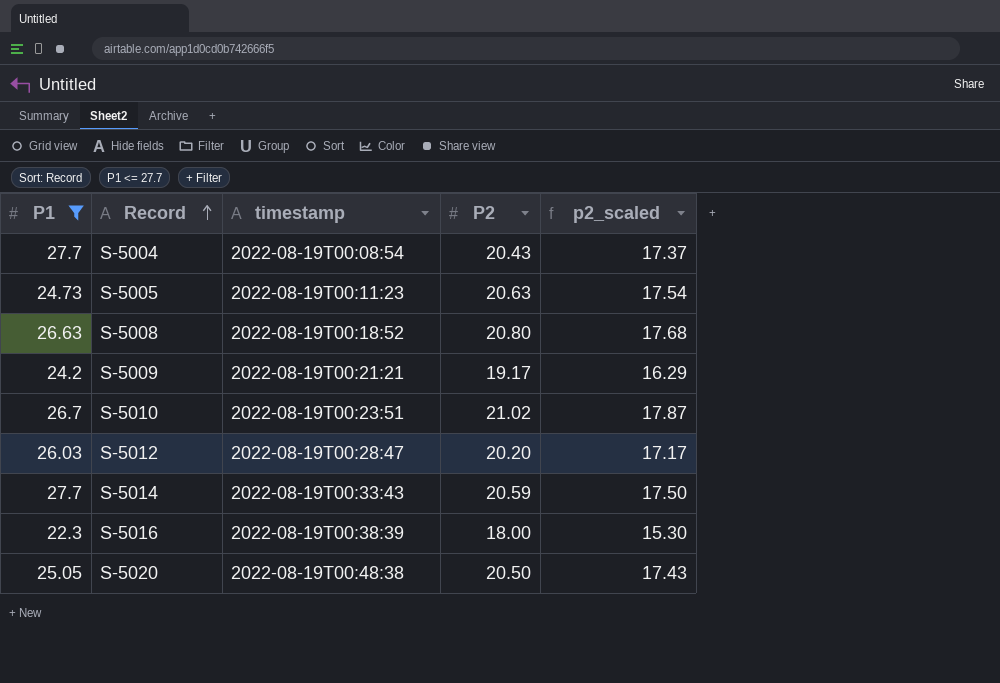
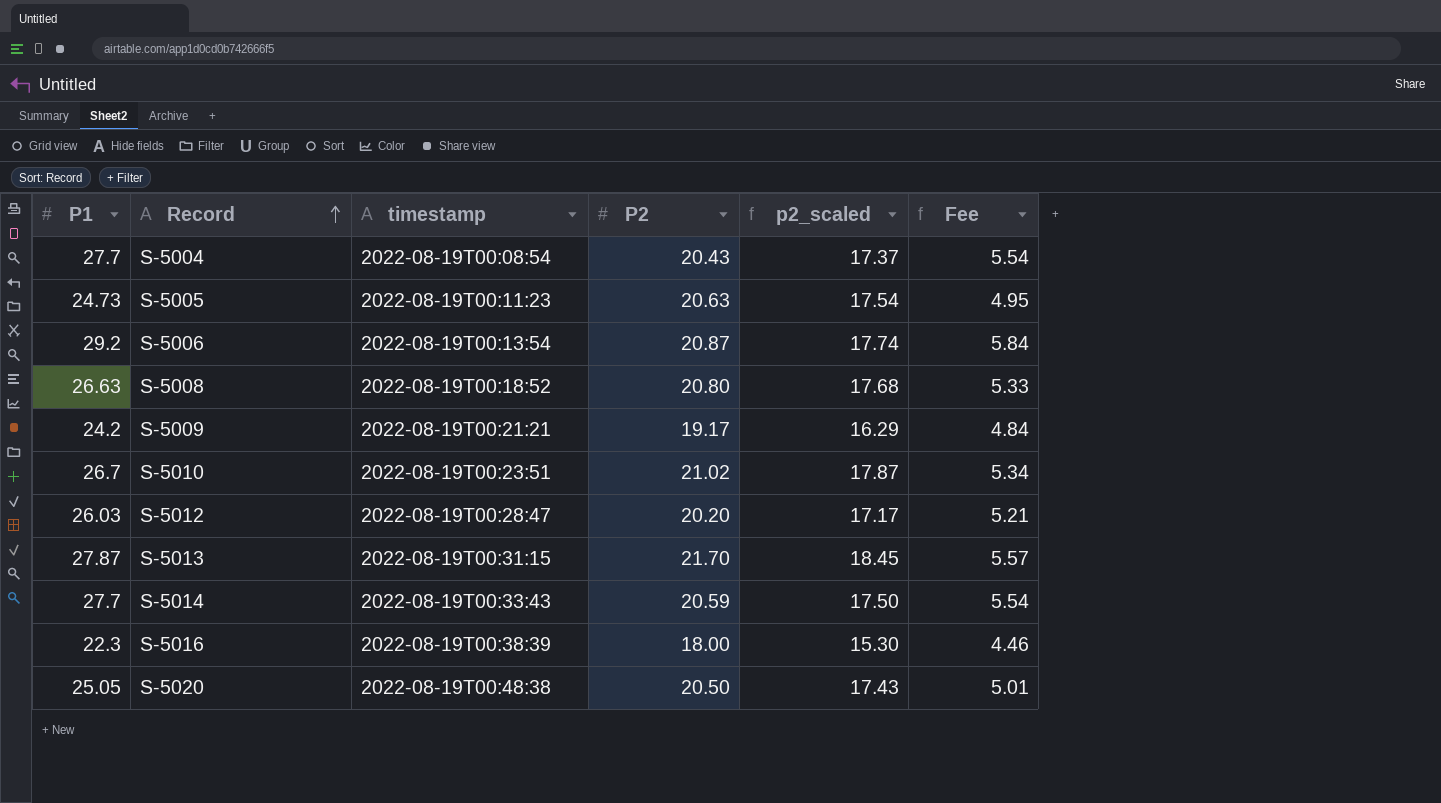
filter: P1 <= 27.7 -> none
column Fee | formula: none -> [P1] * 0.2

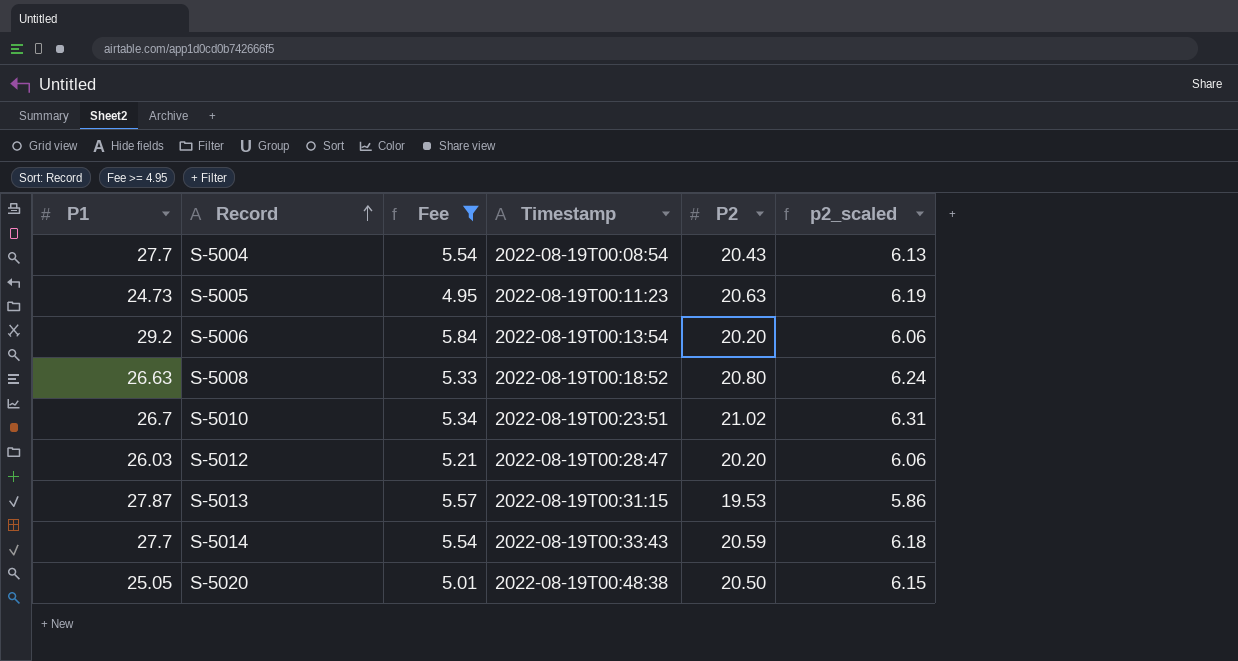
filter: none -> Fee >= 4.95
column Fee | position: 6 -> 3
column name: timestamp -> Timestamp
column p2_scaled | formula: [P2] * 0.85 -> [P2] * 0.3
S-5006 | P2: 20.87 -> 20.20
S-5013 | P2: 21.70 -> 19.53

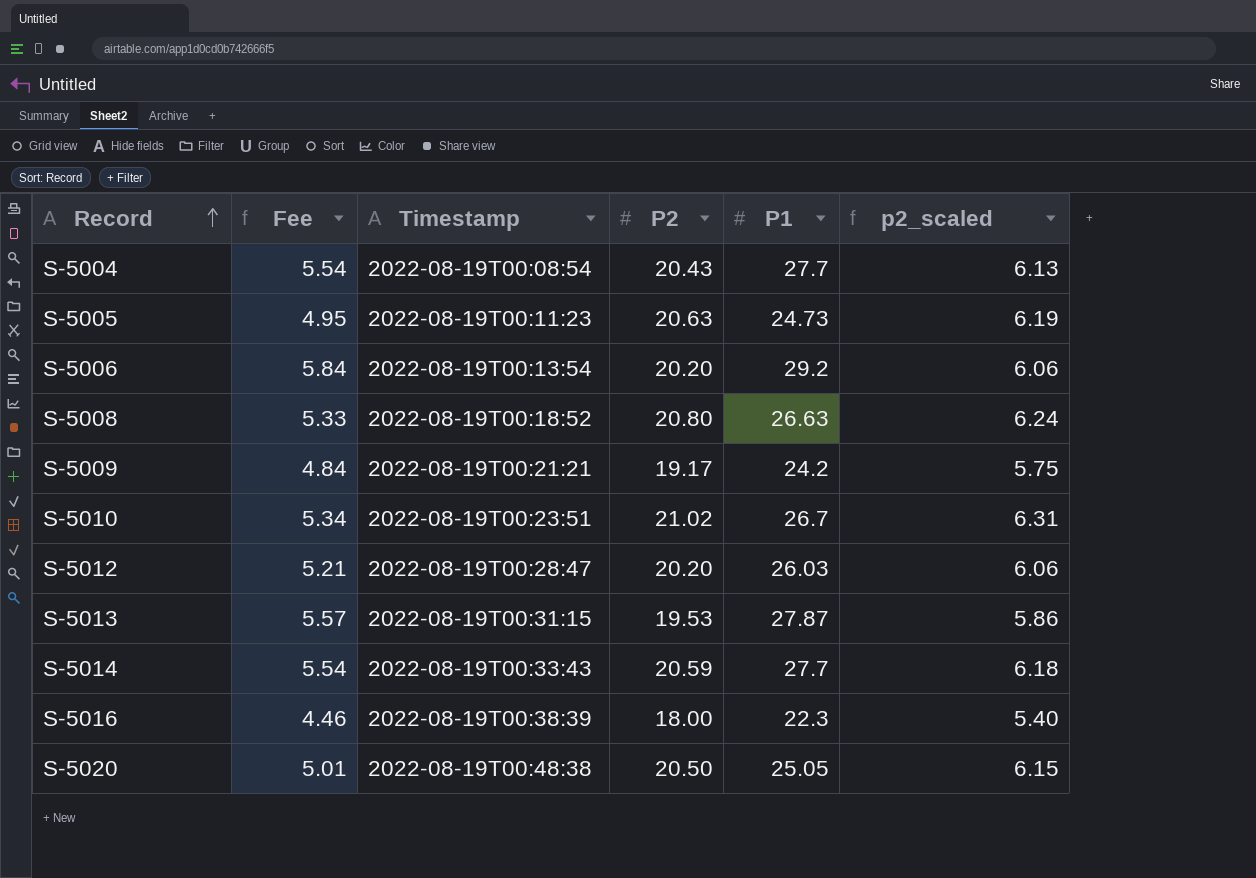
filter: Fee >= 4.95 -> none
column P1 | position: 1 -> 5

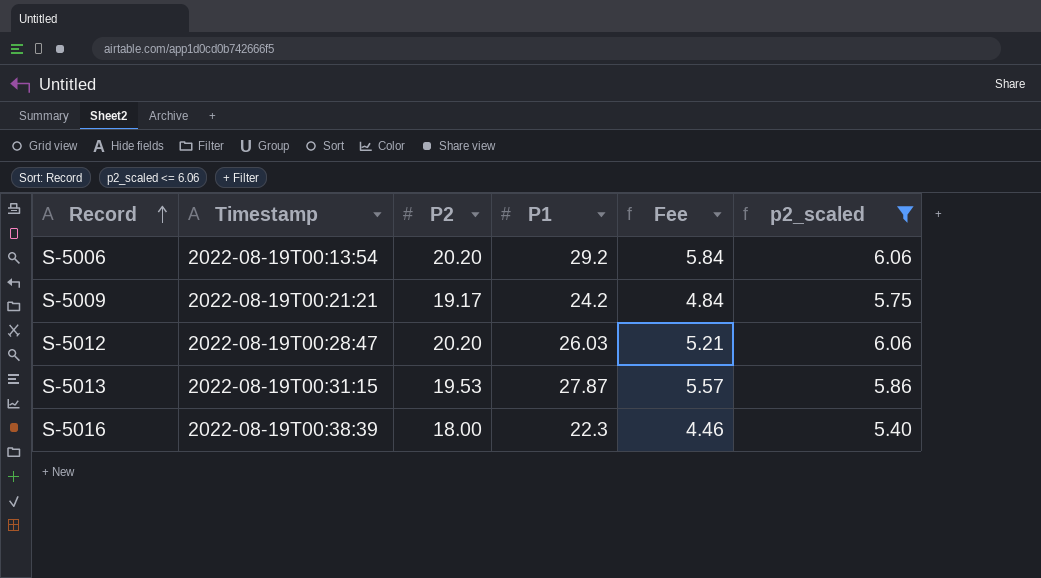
filter: none -> p2_scaled <= 6.06
column Fee | position: 2 -> 5

